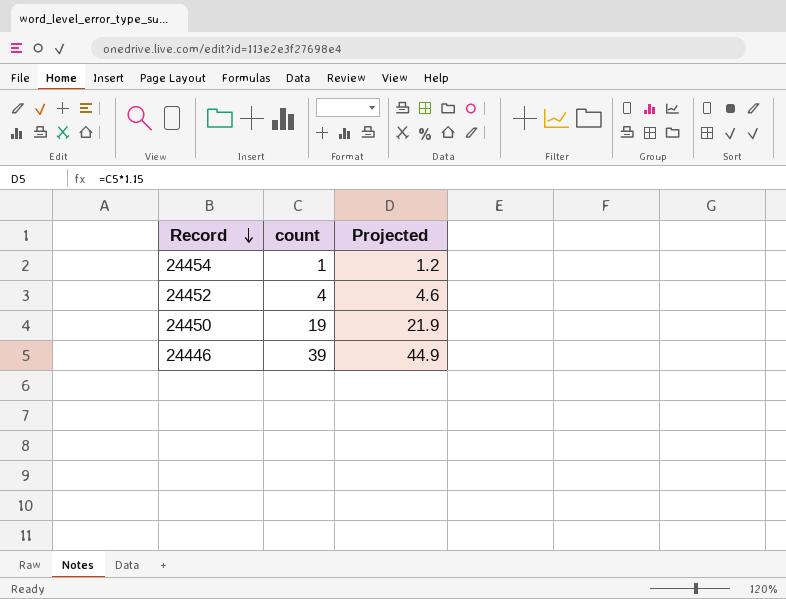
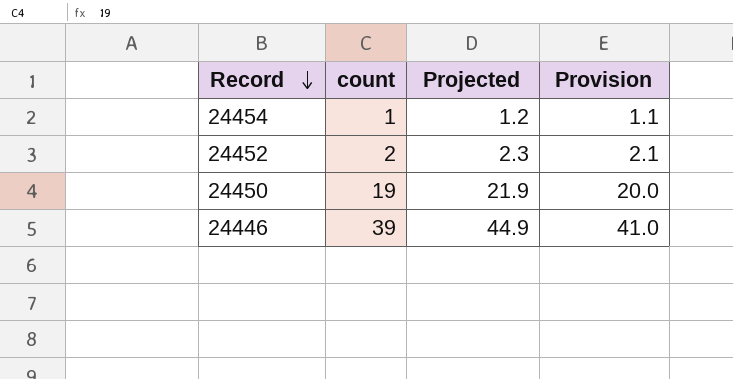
column Provision | formula: none -> [count] * 1.05
24452 | count: 4 -> 2
24452 | Projected: 4.6 -> 2.3

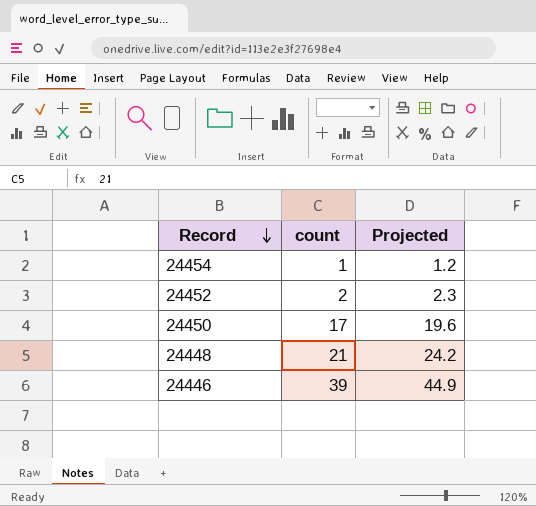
column Provision | formula: [count] * 1.05 -> none
24450 | count: 19 -> 17
24450 | Projected: 21.9 -> 19.6
row 24448: none -> 21 | 24.2

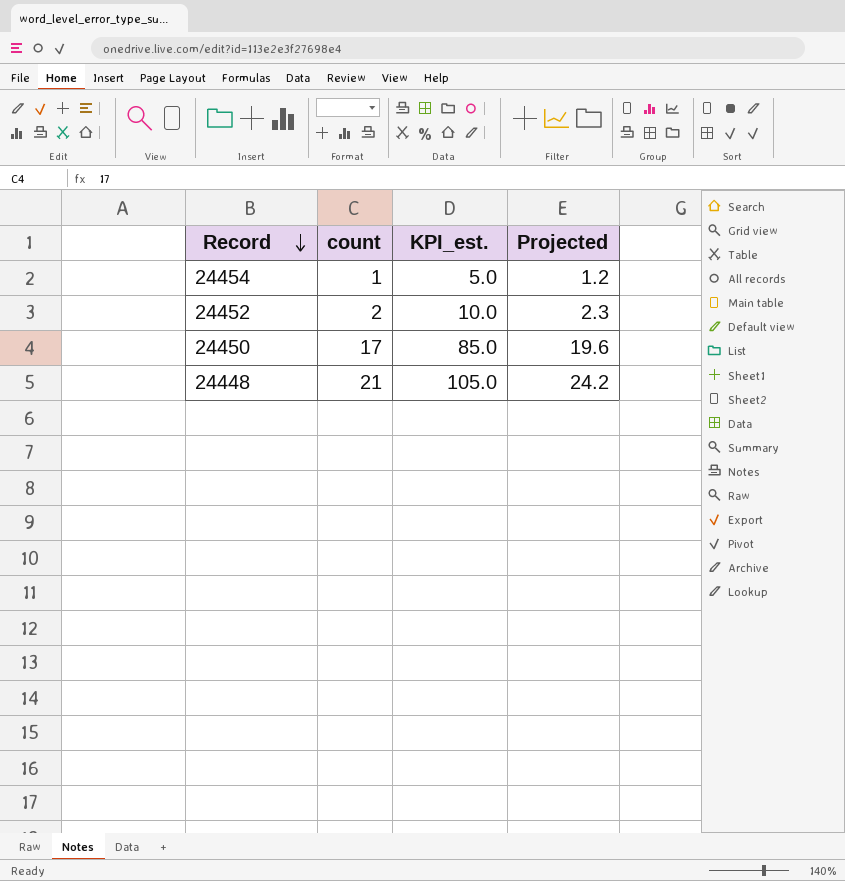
column KPI_est. | formula: none -> [count] * 5
row 24446: 39 | 44.9 -> none

